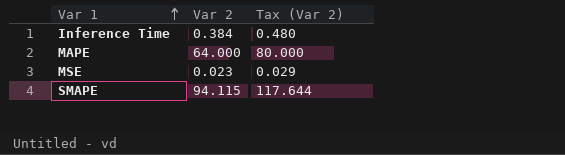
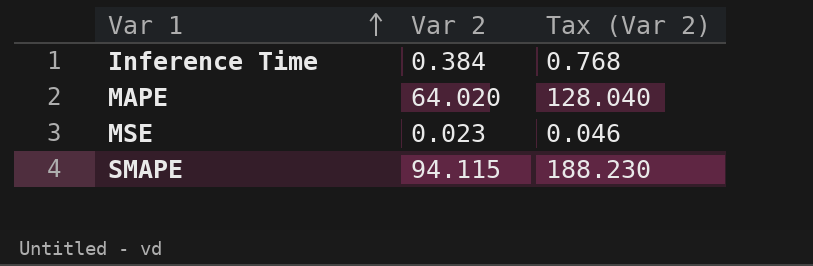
column Tax (Var 2) | formula: [Var 2] * 1.25 -> [Var 2] * 2
MAPE | Var 2: 64.000 -> 64.020

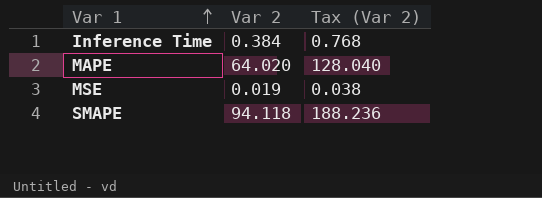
MSE | Var 2: 0.023 -> 0.019
MSE | Tax (Var 2): 0.046 -> 0.038
SMAPE | Var 2: 94.115 -> 94.118
SMAPE | Tax (Var 2): 188.230 -> 188.236

